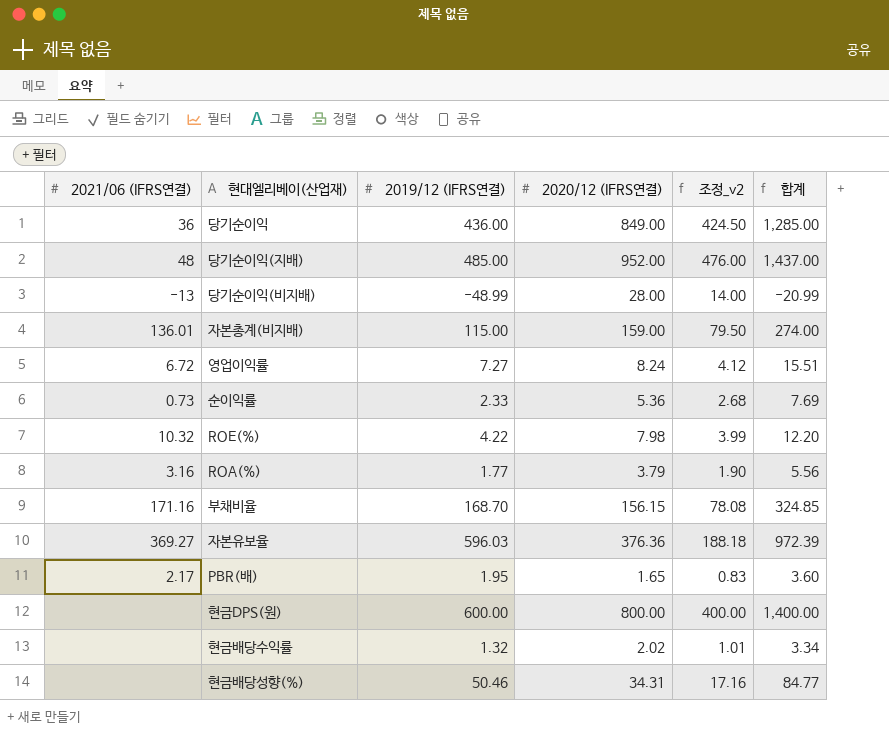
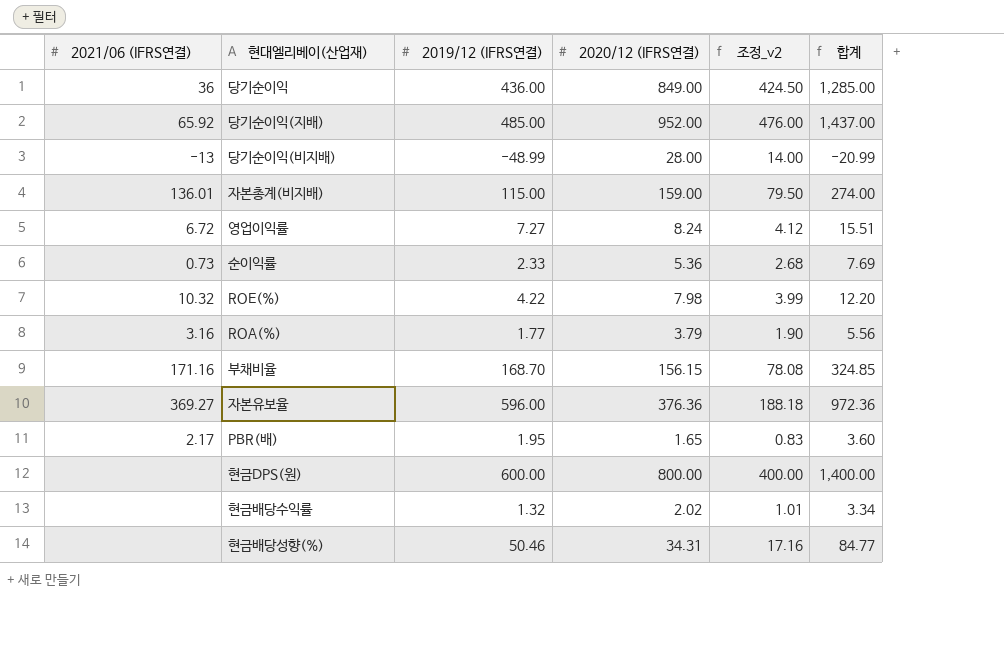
당기순이익(지배) | 2021/06 (IFRS연결): 48 -> 65.92
자본유보율 | 2019/12 (IFRS연결): 596.03 -> 596.00
자본유보율 | 합계: 972.39 -> 972.36

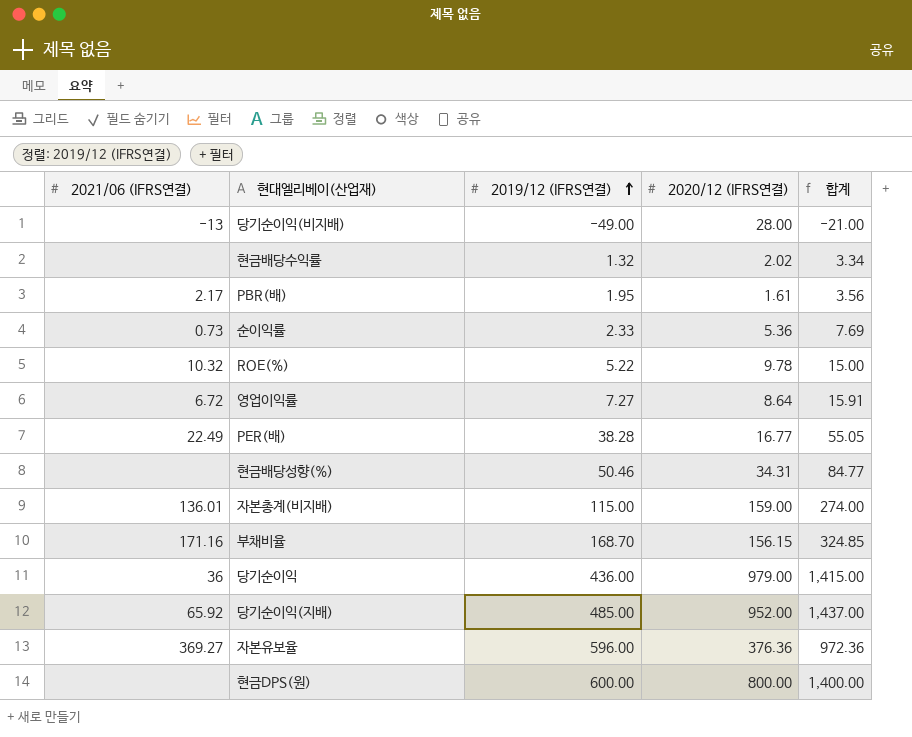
row order: none -> 2019/12 (IFRS연결) ascending
column 조정_v2 | formula: [2020/12 (IFRS연결)] * 0.5 -> none
row ROA(%): 3.16 | 1.77 | 3.79 | 1.90 | 5.56 -> none
당기순이익(비지배) | 2019/12 (IFRS연결): -48.99 -> -49.00
당기순이익(비지배) | 합계: -20.99 -> -21.00
PBR(배) | 2020/12 (IFRS연결): 1.65 -> 1.61
PBR(배) | 합계: 3.60 -> 3.56
ROE(%) | 2019/12 (IFRS연결): 4.22 -> 5.22
ROE(%) | 2020/12 (IFRS연결): 7.98 -> 9.78
ROE(%) | 합계: 12.20 -> 15.00
영업이익률 | 2020/12 (IFRS연결): 8.24 -> 8.64
영업이익률 | 합계: 15.51 -> 15.91
row PER(배): none -> 22.49 | 38.28 | 16.77 | 55.05
당기순이익 | 2020/12 (IFRS연결): 849.00 -> 979.00
당기순이익 | 합계: 1,285.00 -> 1,415.00

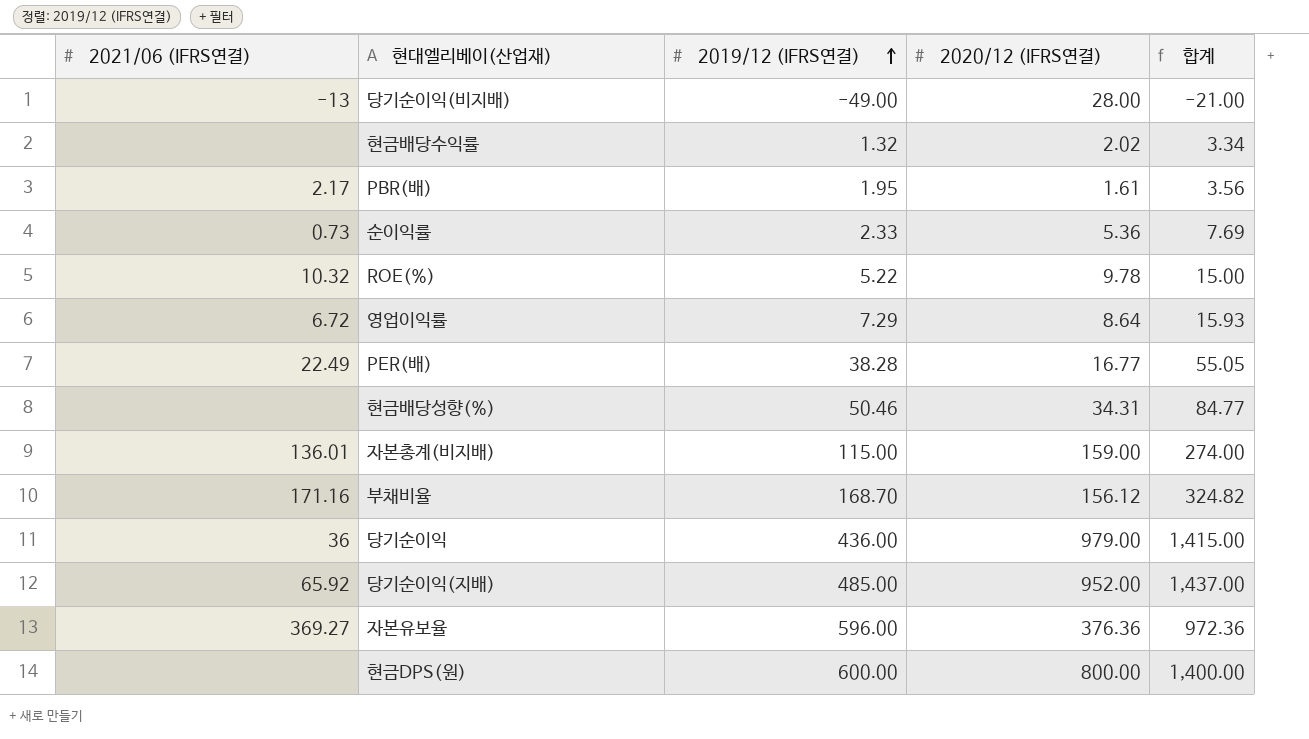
영업이익률 | 2019/12 (IFRS연결): 7.27 -> 7.29
영업이익률 | 합계: 15.91 -> 15.93
부채비율 | 2020/12 (IFRS연결): 156.15 -> 156.12
부채비율 | 합계: 324.85 -> 324.82

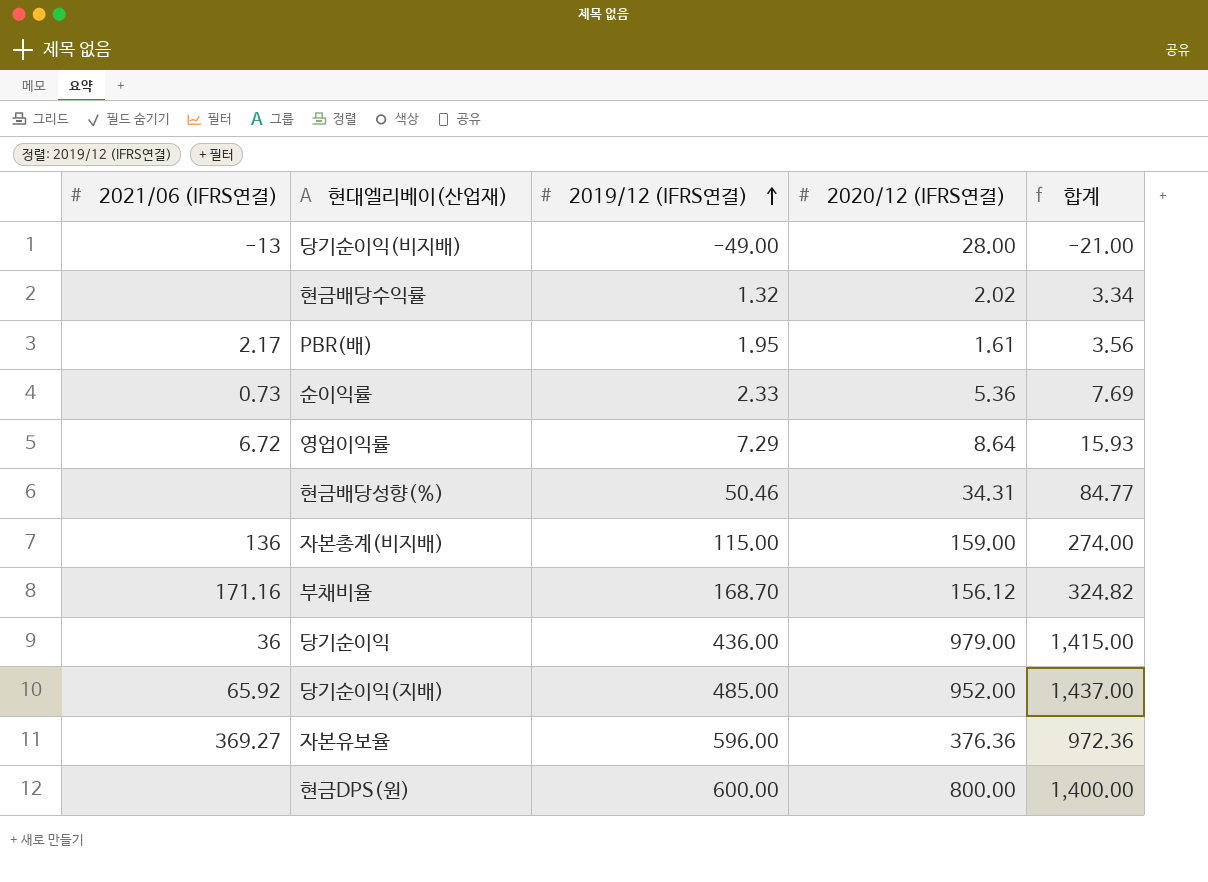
row ROE(%): 10.32 | 5.22 | 9.78 | 15.00 -> none
row PER(배): 22.49 | 38.28 | 16.77 | 55.05 -> none
자본총계(비지배) | 2021/06 (IFRS연결): 136.01 -> 136

